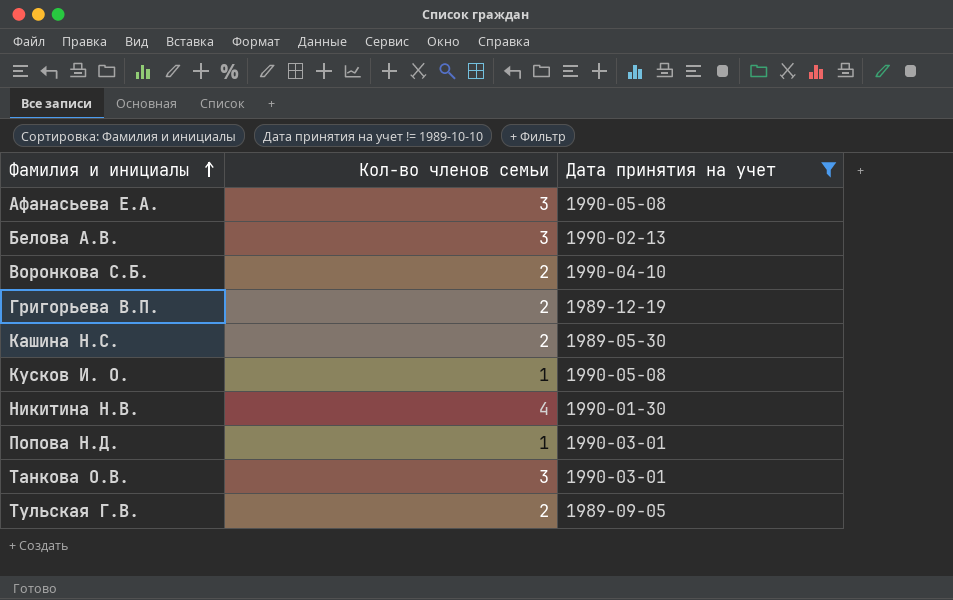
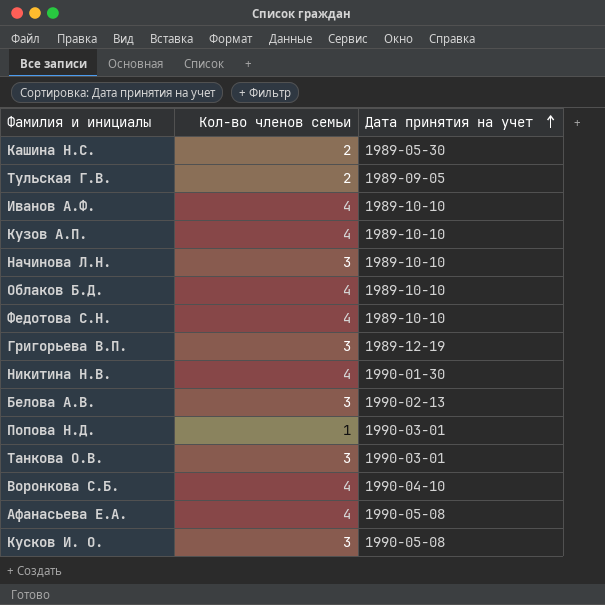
filter: Дата принятия на учет != 1989-10-10 -> none
row order: Фамилия и инициалы ascending -> Дата принятия на учет ascending
Григорьева В.П. | Кол-во членов семьи: 2 -> 3
Воронкова С.Б. | Кол-во членов семьи: 2 -> 4
Афанасьева Е.А. | Кол-во членов семьи: 3 -> 4
Кусков И. О. | Кол-во членов семьи: 1 -> 3

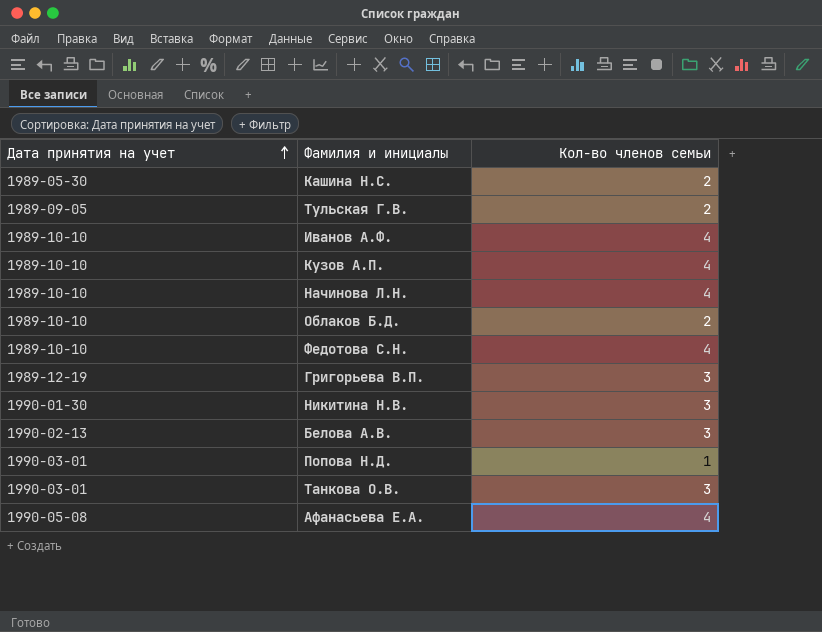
column Дата принятия на учет | position: 3 -> 1
row Воронкова С.Б.: 4 | 1990-04-10 -> none
row Кусков И. О.: 3 | 1990-05-08 -> none
Начинова Л.Н. | Кол-во членов семьи: 3 -> 4
Облаков Б.Д. | Кол-во членов семьи: 4 -> 2
Никитина Н.В. | Кол-во членов семьи: 4 -> 3

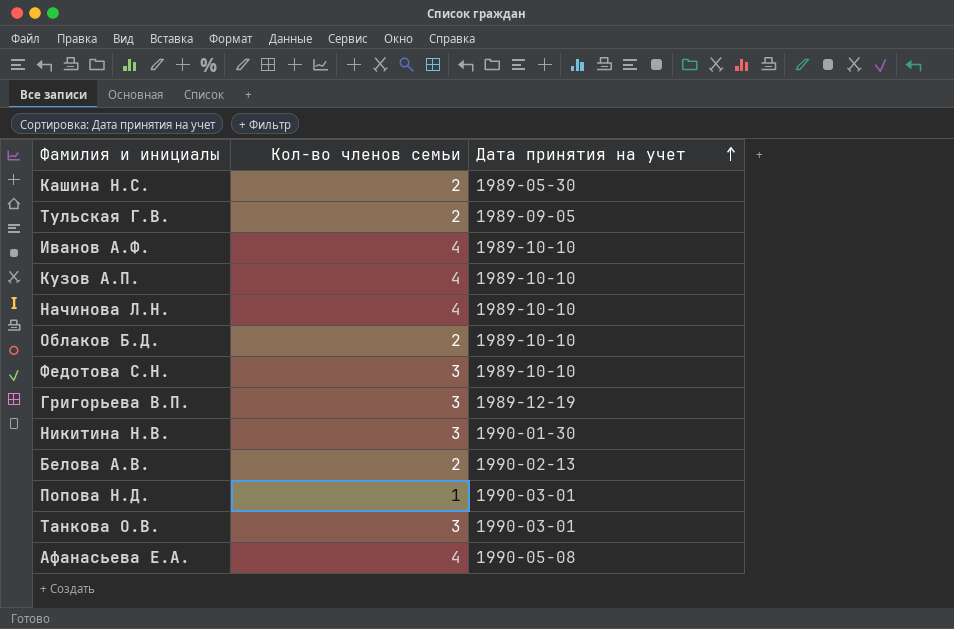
column Дата принятия на учет | position: 1 -> 3
Федотова С.Н. | Кол-во членов семьи: 4 -> 3
Белова А.В. | Кол-во членов семьи: 3 -> 2

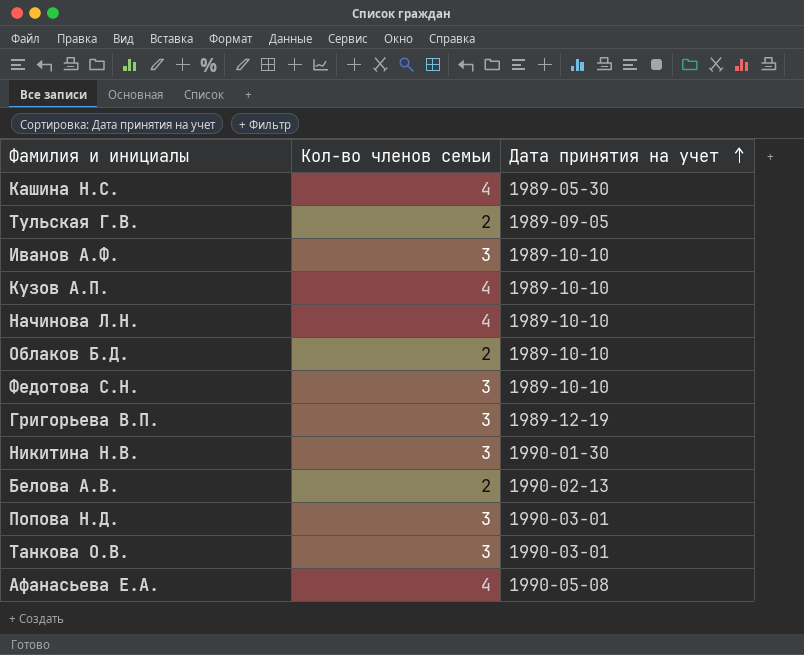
Кашина Н.С. | Кол-во членов семьи: 2 -> 4
Иванов А.Ф. | Кол-во членов семьи: 4 -> 3
Попова Н.Д. | Кол-во членов семьи: 1 -> 3

